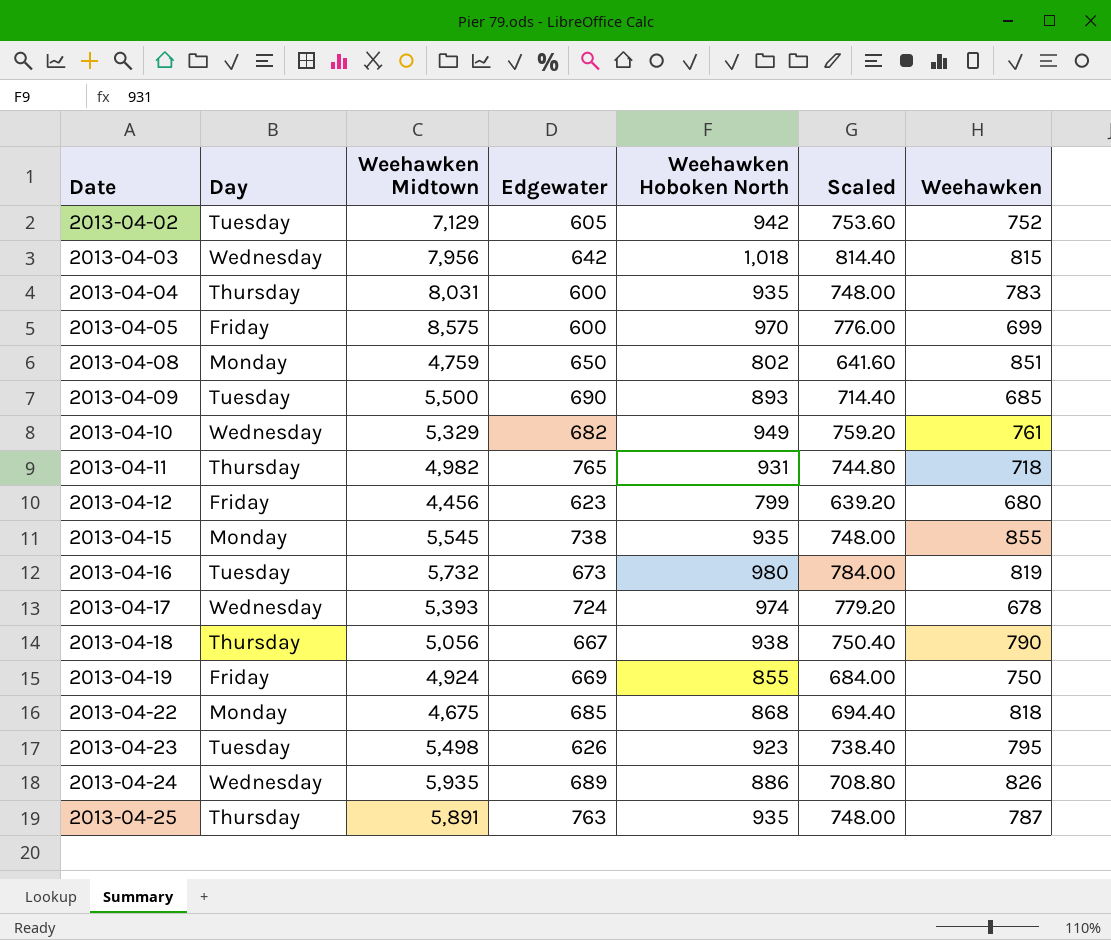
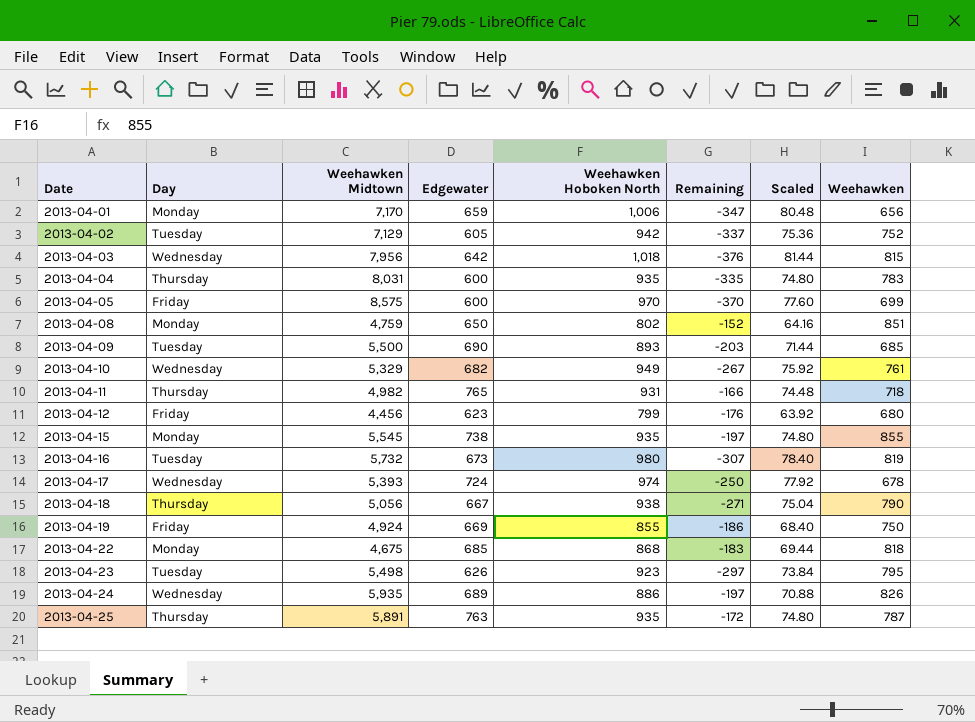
column Remaining | formula: none -> [Edgewater] - [Weehawken Hoboken North]
column Scaled | formula: [Weehawken Hoboken North] * 0.8 -> [Weehawken Hoboken North] * 0.08
row 2013-04-01: none -> Monday | 7,170 | 659 | 1,006 | -347 | 80.48 | 656

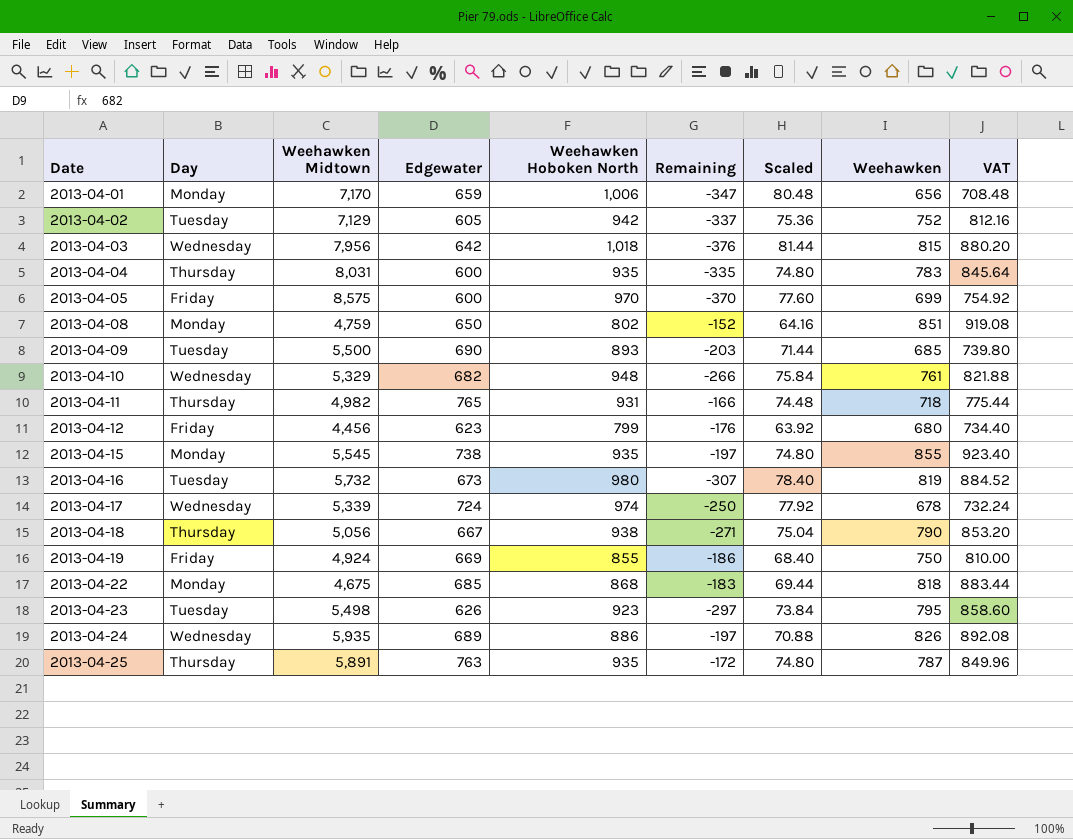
column VAT | formula: none -> [Weehawken] * 1.08
2013-04-10 | Weehawken Hoboken North: 949 -> 948
2013-04-10 | Remaining: -267 -> -266
2013-04-10 | Scaled: 75.92 -> 75.84
2013-04-17 | Weehawken Midtown: 5,393 -> 5,339

